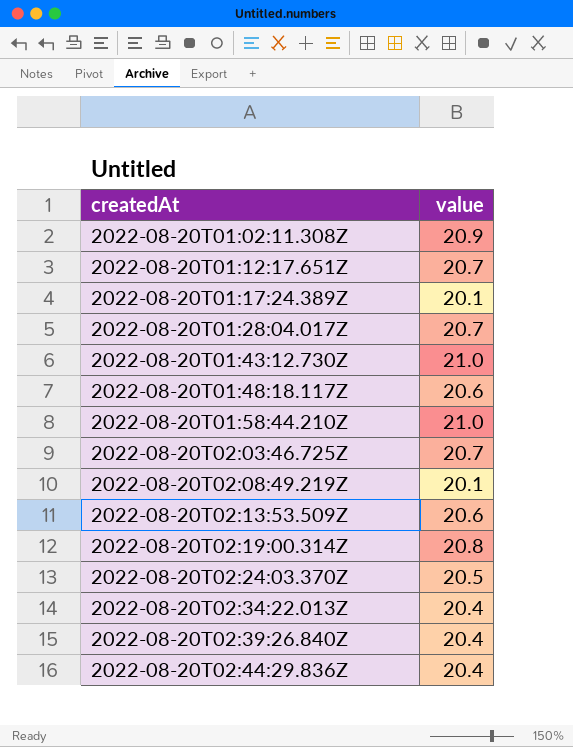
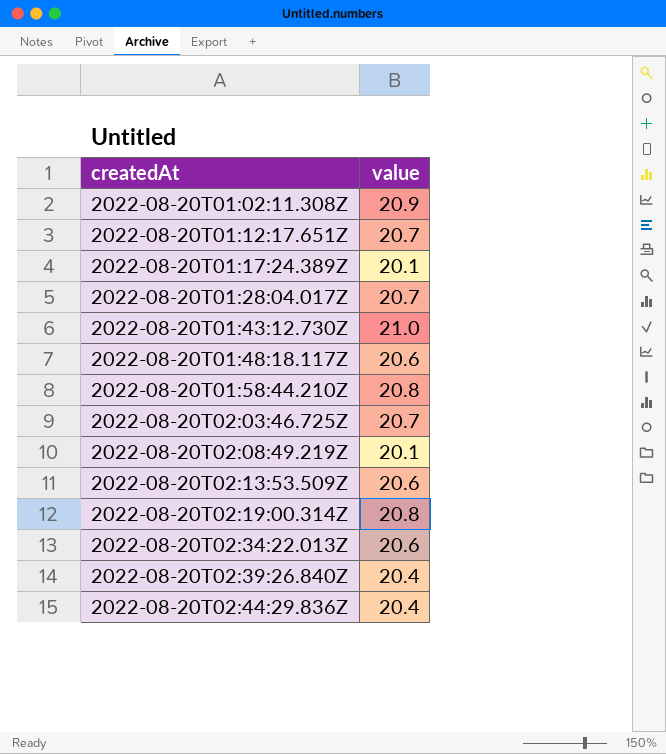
row 2022-08-20T02:24:03.370Z: 20.5 -> none
2022-08-20T01:58:44.210Z | value: 21.0 -> 20.8
2022-08-20T02:34:22.013Z | value: 20.4 -> 20.6

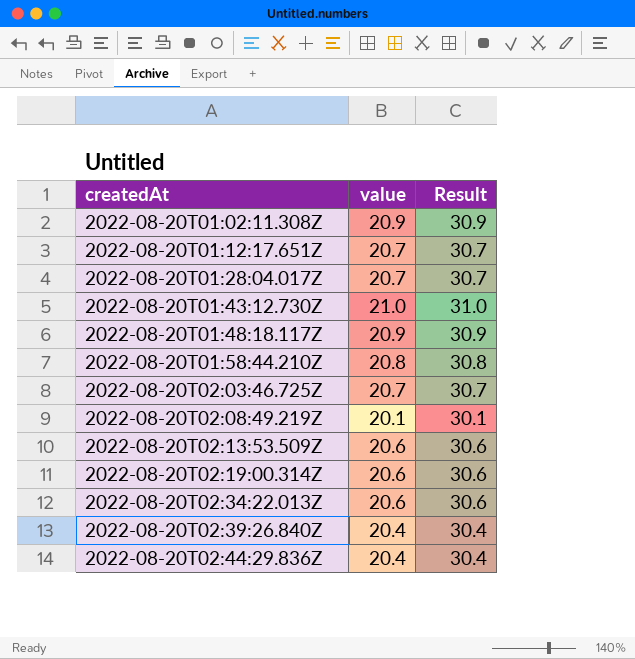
column Result | formula: none -> [value] + 10
row 2022-08-20T01:17:24.389Z: 20.1 -> none
2022-08-20T01:48:18.117Z | value: 20.6 -> 20.9
2022-08-20T02:19:00.314Z | value: 20.8 -> 20.6

